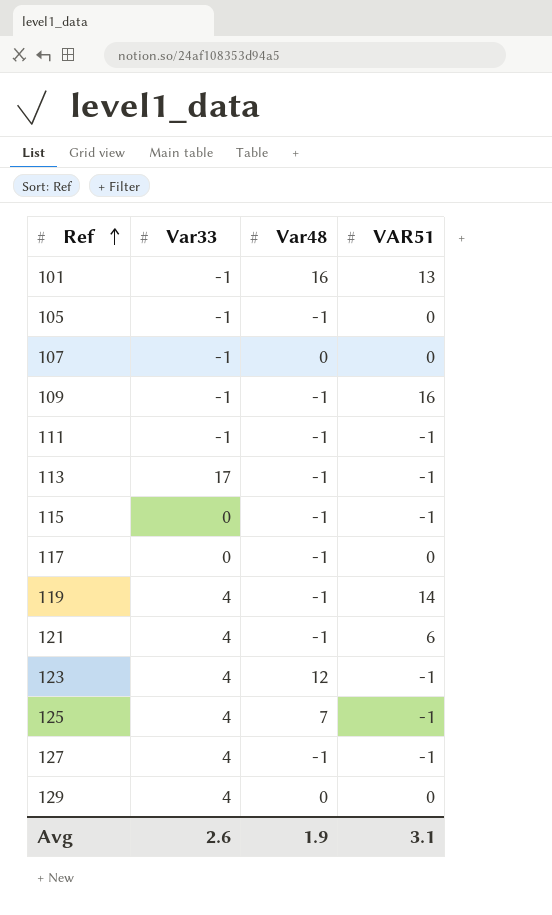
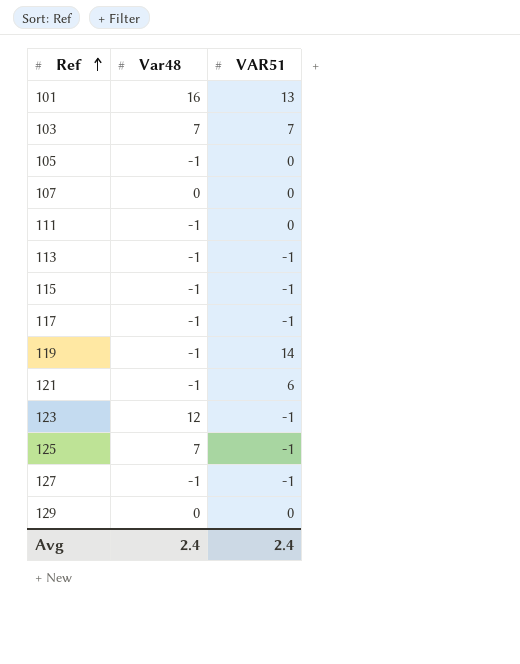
column Var33 | position: 2 -> none
row 109: -1 | -1 | 16 -> none
row 103: none -> 7 | 7
111 | VAR51: -1 -> 0
117 | VAR51: 0 -> -1
Avg | Var48: 1.9 -> 2.4
Avg | VAR51: 3.1 -> 2.4

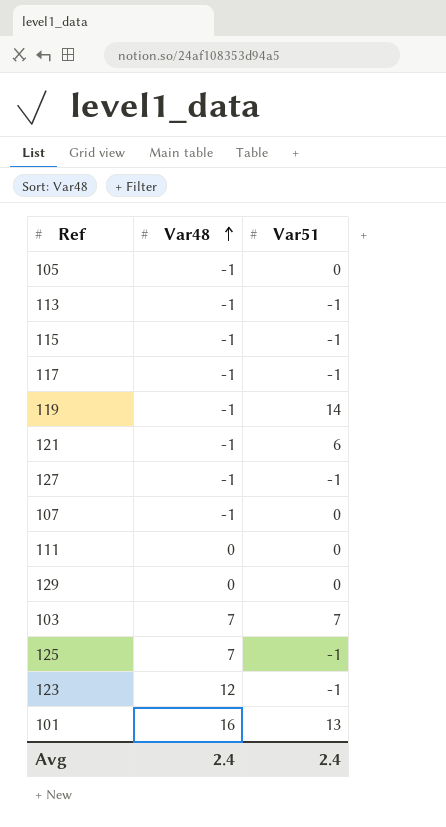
row order: Ref ascending -> Var48 ascending
column name: VAR51 -> Var51
107 | Var48: 0 -> -1
111 | Var48: -1 -> 0

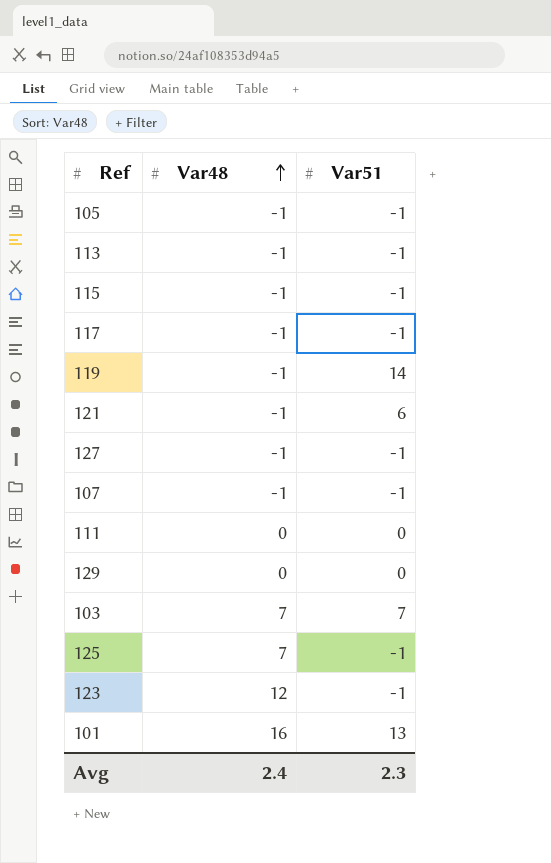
105 | Var51: 0 -> -1
107 | Var51: 0 -> -1
Avg | Var51: 2.4 -> 2.3

